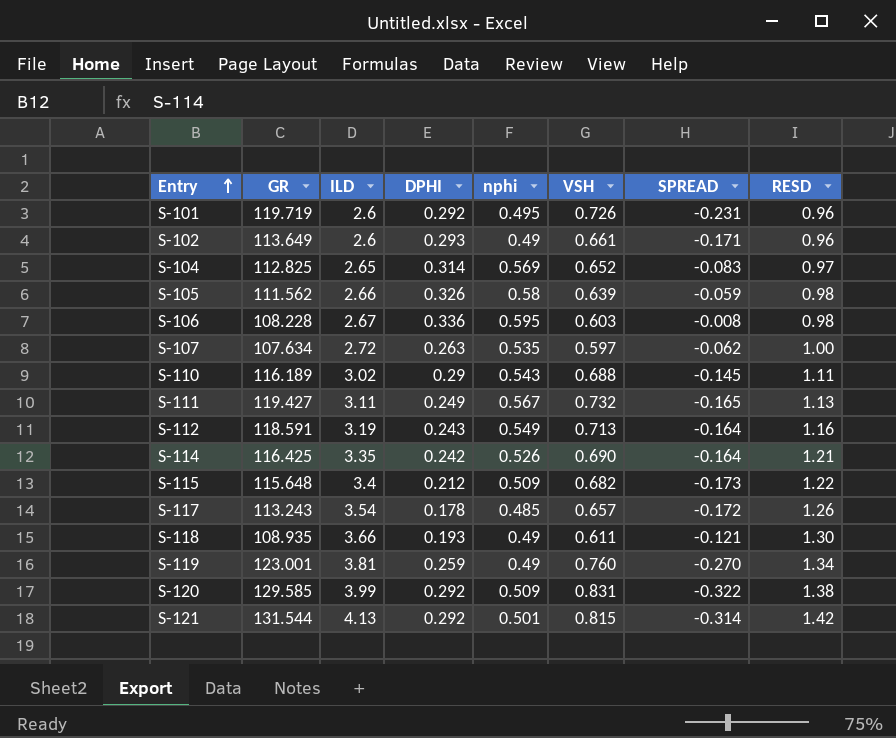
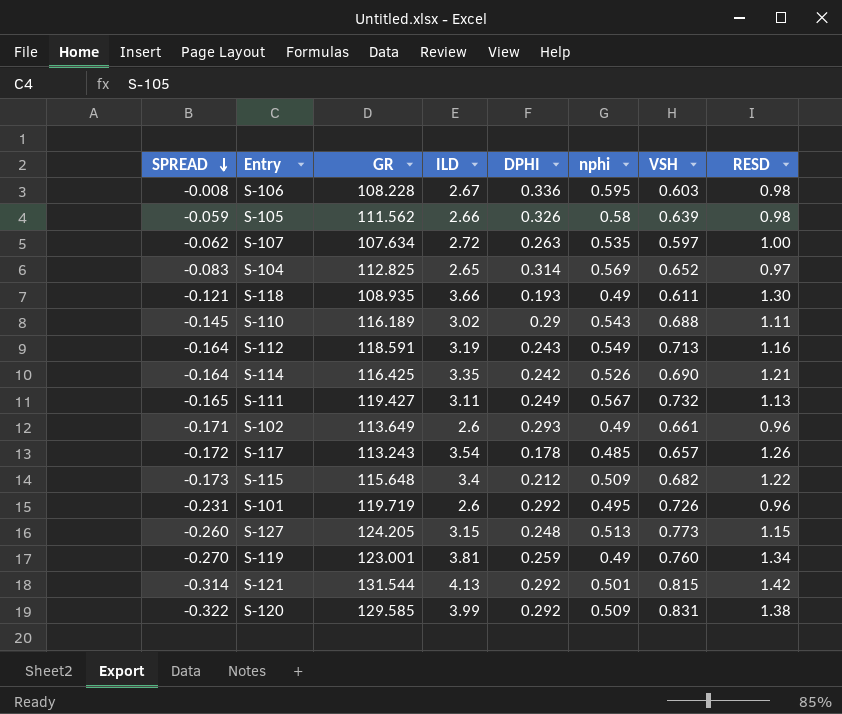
row order: Entry ascending -> SPREAD descending
column SPREAD | position: 7 -> 1
row S-127: none -> -0.260 | 124.205 | 3.15 | 0.248 | 0.513 | 0.773 | 1.15

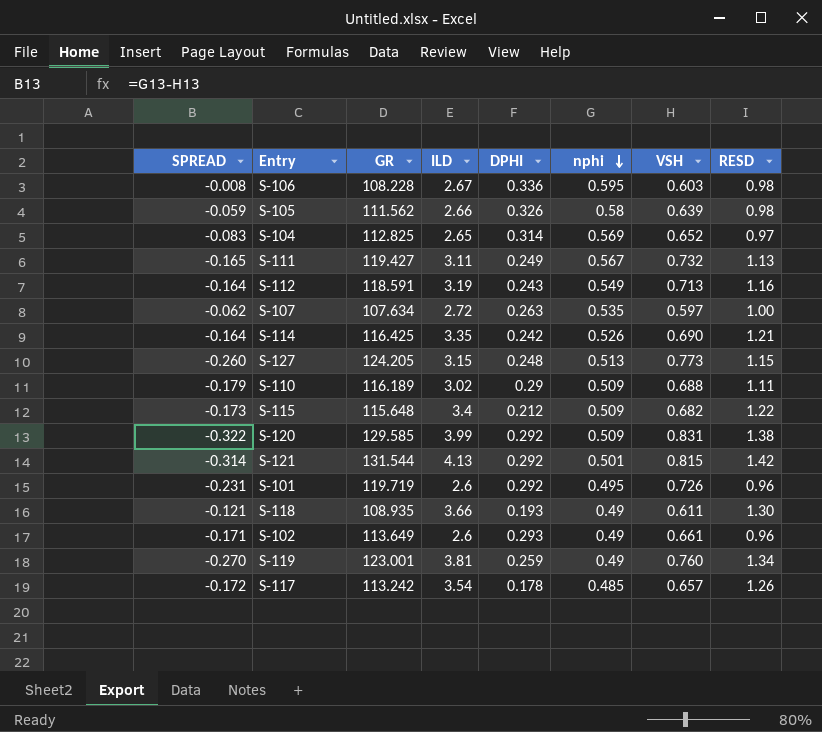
row order: SPREAD descending -> nphi descending
S-110 | SPREAD: -0.145 -> -0.179
S-110 | nphi: 0.543 -> 0.509
S-117 | GR: 113.243 -> 113.242

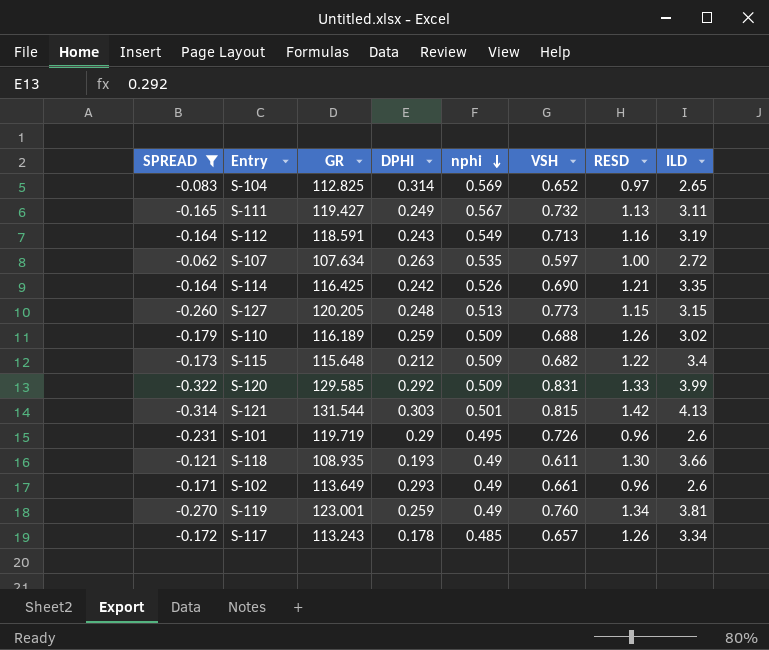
filter: none -> SPREAD <= -0.062
column ILD | position: 4 -> 8
S-127 | GR: 124.205 -> 120.205
S-110 | DPHI: 0.29 -> 0.259
S-110 | RESD: 1.11 -> 1.26
S-120 | RESD: 1.38 -> 1.33
S-121 | DPHI: 0.292 -> 0.303
S-101 | DPHI: 0.292 -> 0.29
S-117 | GR: 113.242 -> 113.243
S-117 | ILD: 3.54 -> 3.34

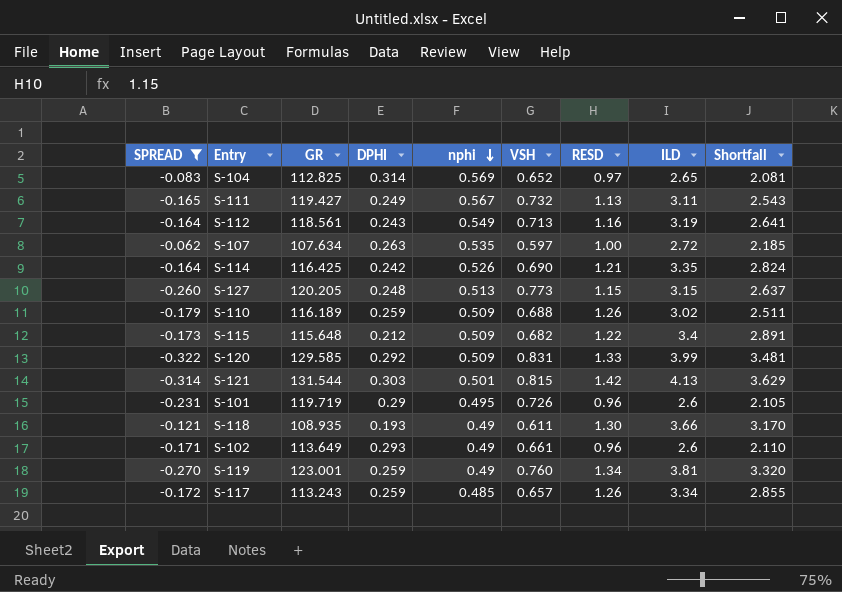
column Shortfall | formula: none -> [ILD] - [nphi]
S-112 | GR: 118.591 -> 118.561
S-117 | DPHI: 0.178 -> 0.259

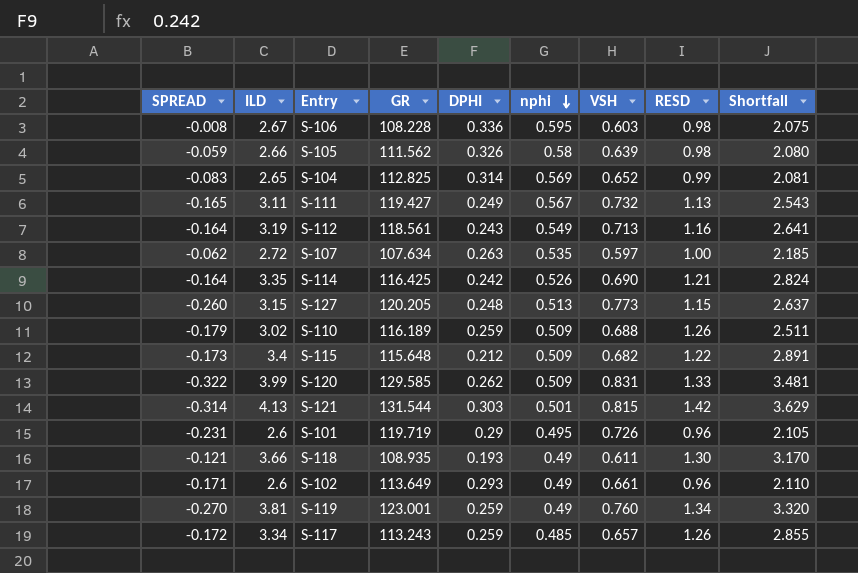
filter: SPREAD <= -0.062 -> none
column ILD | position: 8 -> 2
S-104 | RESD: 0.97 -> 0.99
S-120 | DPHI: 0.292 -> 0.262

